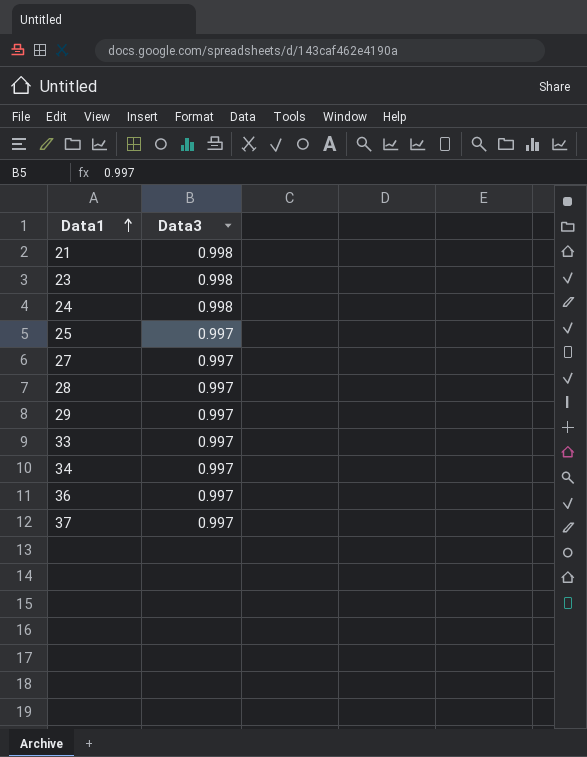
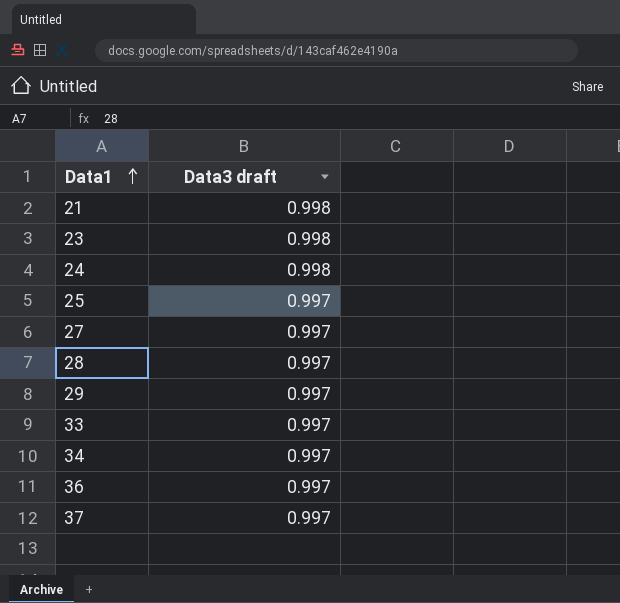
column name: Data3 -> Data3 draft

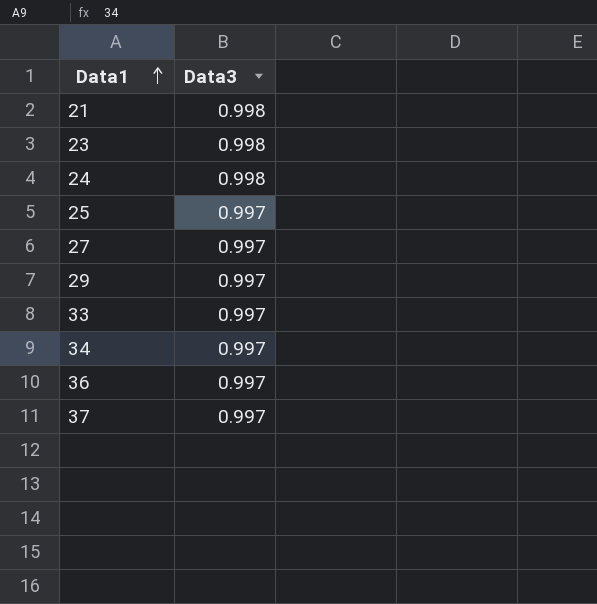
column name: Data3 draft -> Data3
row 28: 0.997 -> none

